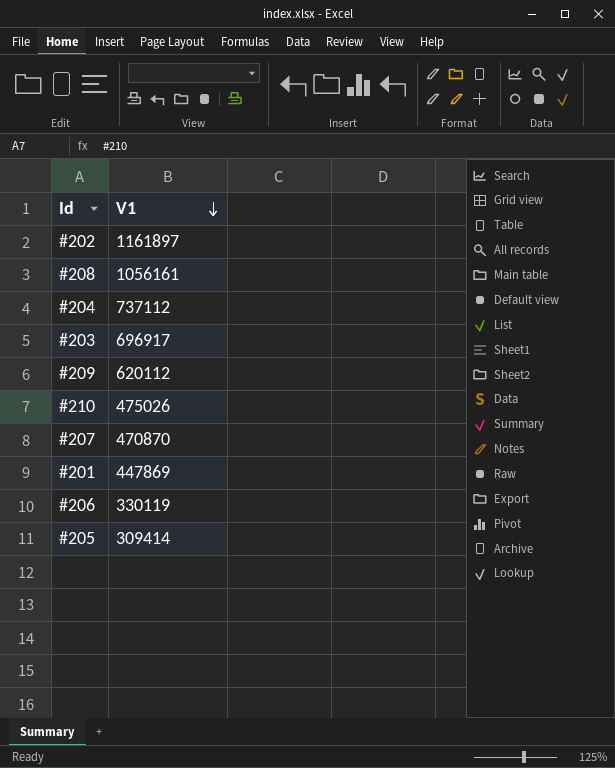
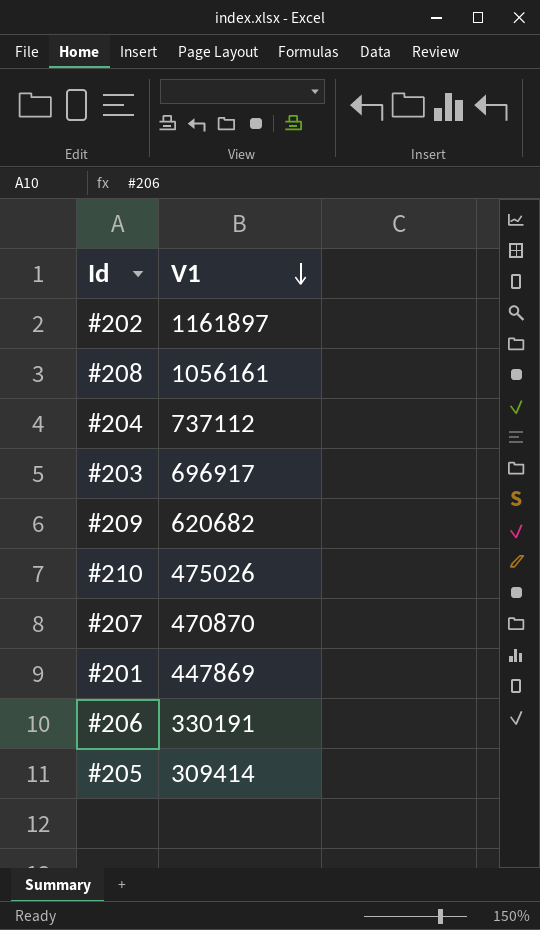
#209 | V1: 620112 -> 620682
#206 | V1: 330119 -> 330191

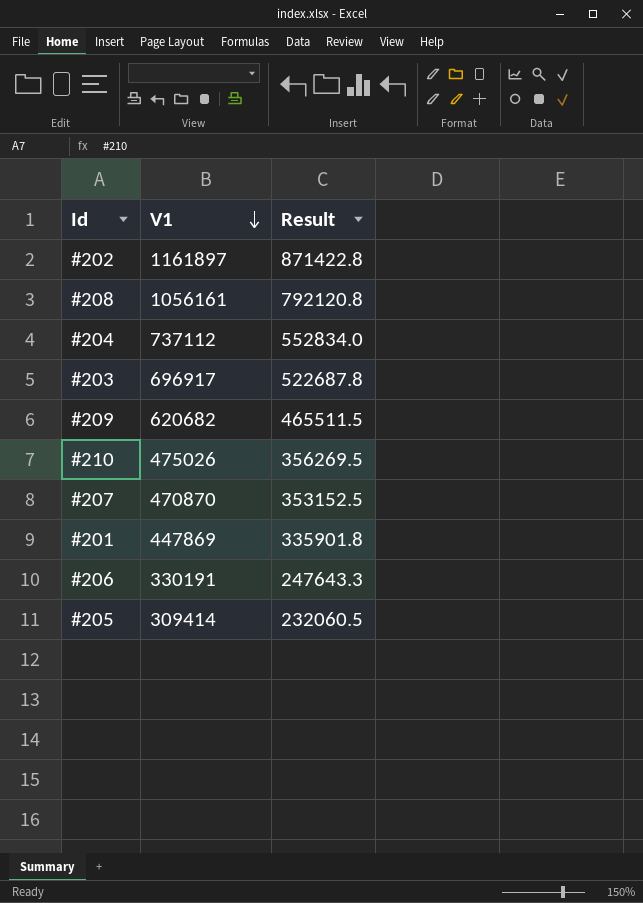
column Result | formula: none -> [V1] * 0.75

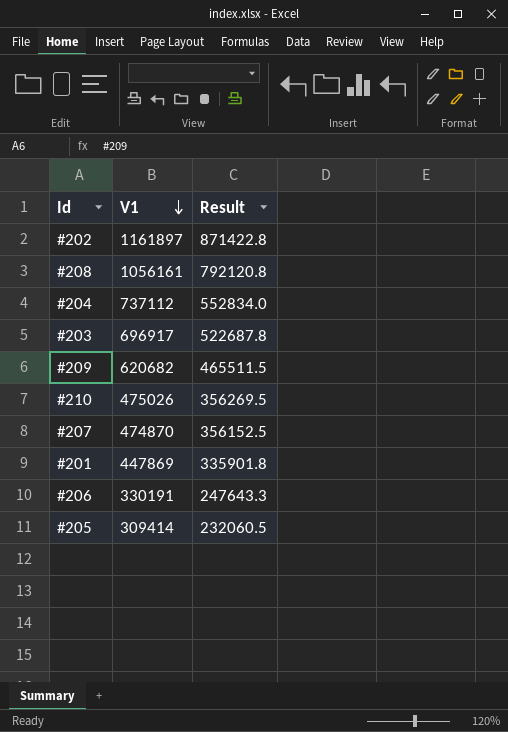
#207 | V1: 470870 -> 474870
#207 | Result: 353152.5 -> 356152.5

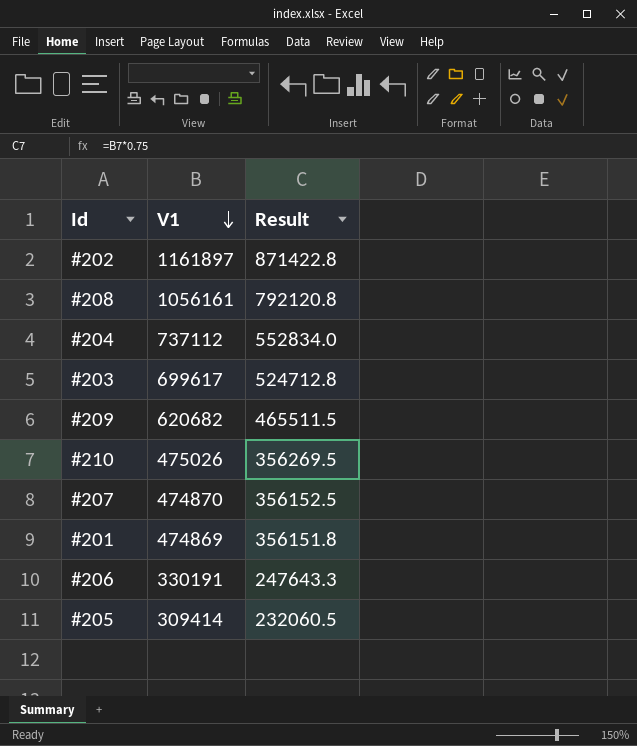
#203 | V1: 696917 -> 699617
#203 | Result: 522687.8 -> 524712.8
#201 | V1: 447869 -> 474869
#201 | Result: 335901.8 -> 356151.8

